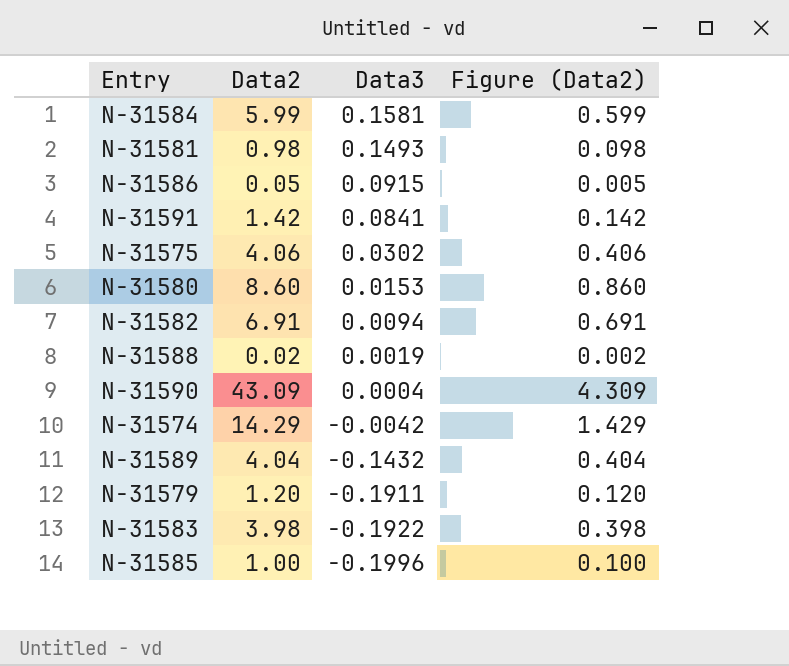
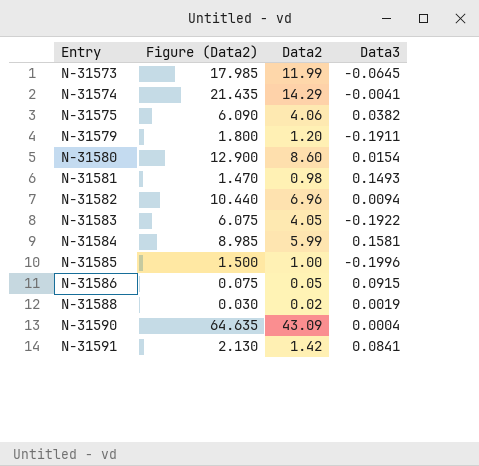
row order: Data3 descending -> Entry ascending
column Figure (Data2) | formula: [Data2] * 0.1 -> [Data2] * 1.5
column Figure (Data2) | position: 4 -> 2
row N-31589: 4.04 | -0.1432 | 0.404 -> none
row N-31573: none -> 17.985 | 11.99 | -0.0645
N-31574 | Data3: -0.0042 -> -0.0041
N-31575 | Data3: 0.0302 -> 0.0382
N-31580 | Data3: 0.0153 -> 0.0154
N-31582 | Data2: 6.91 -> 6.96
N-31583 | Data2: 3.98 -> 4.05

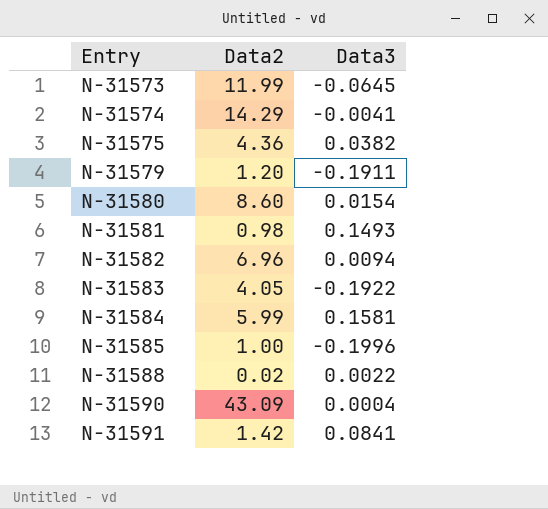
column Figure (Data2) | formula: [Data2] * 1.5 -> none
row N-31586: 0.075 | 0.05 | 0.0915 -> none
N-31575 | Data2: 4.06 -> 4.36
N-31588 | Data3: 0.0019 -> 0.0022

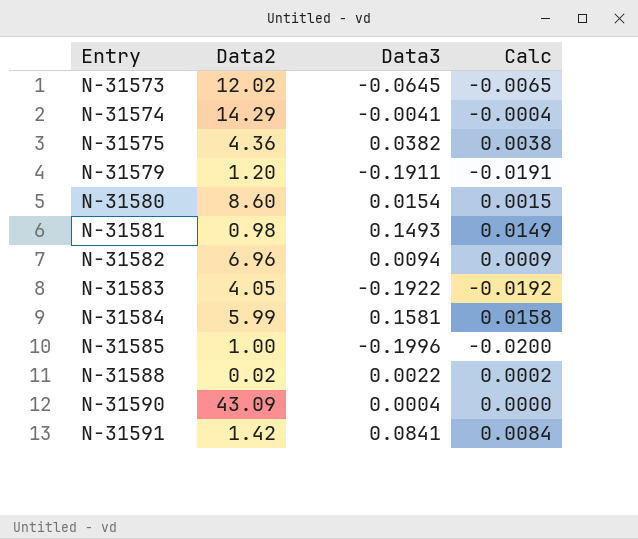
column Calc | formula: none -> [Data3] * 0.1
N-31573 | Data2: 11.99 -> 12.02

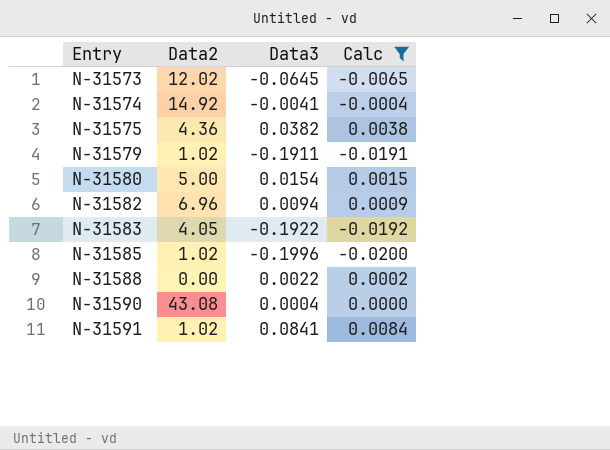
filter: none -> Calc <= 0.0084
N-31574 | Data2: 14.29 -> 14.92
N-31579 | Data2: 1.20 -> 1.02
N-31580 | Data2: 8.60 -> 5.00
N-31585 | Data2: 1.00 -> 1.02
N-31588 | Data2: 0.02 -> 0.00
N-31590 | Data2: 43.09 -> 43.08
N-31591 | Data2: 1.42 -> 1.02

